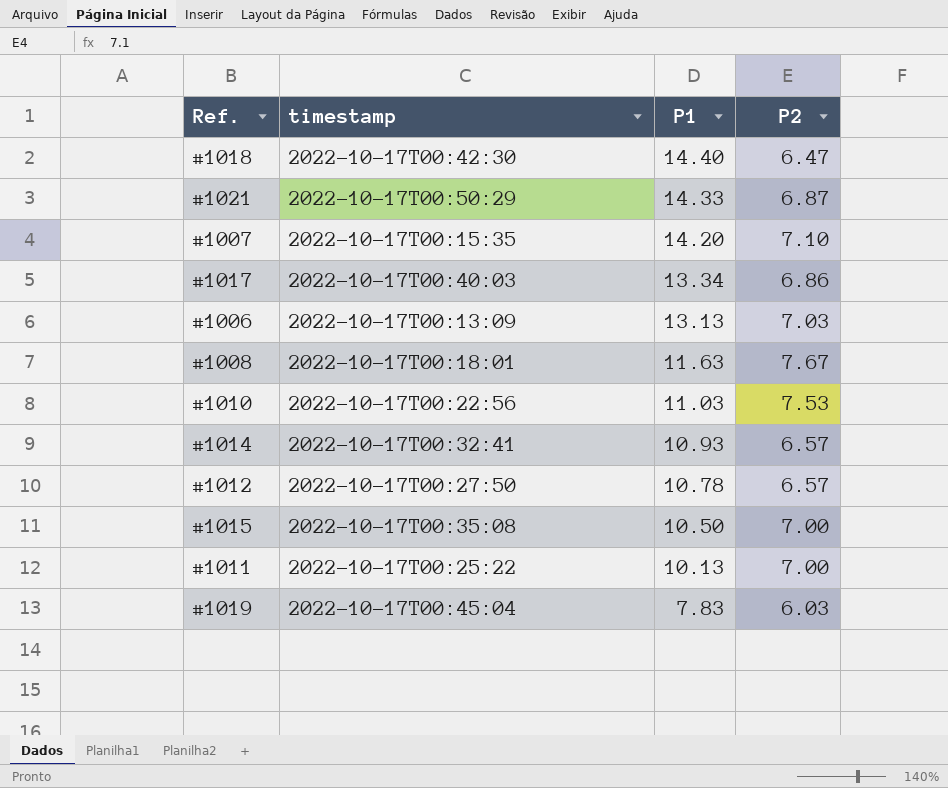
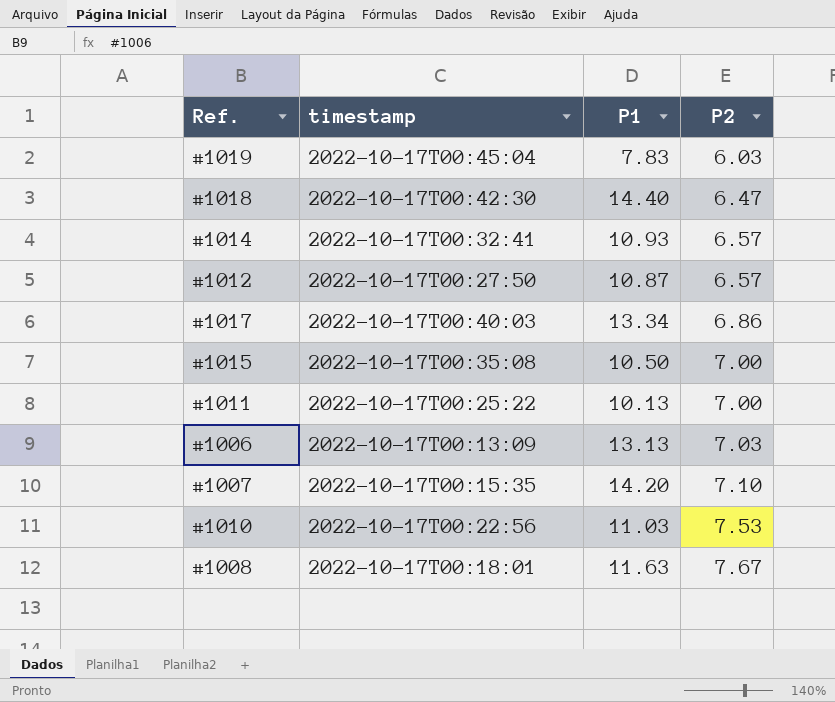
row order: P1 descending -> P2 ascending
row #1021: 2022-10-17T00:50:29 | 14.33 | 6.87 -> none
#1012 | P1: 10.78 -> 10.87

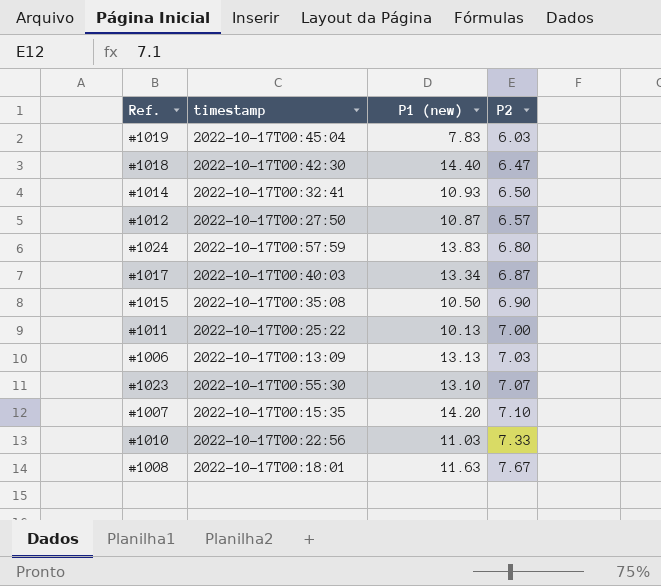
column name: P1 -> P1 (new)
#1014 | P2: 6.57 -> 6.50
row #1024: none -> 2022-10-17T00:57:59 | 13.83 | 6.80
#1017 | P2: 6.86 -> 6.87
#1015 | P2: 7.00 -> 6.90
row #1023: none -> 2022-10-17T00:55:30 | 13.10 | 7.07
#1010 | P2: 7.53 -> 7.33

